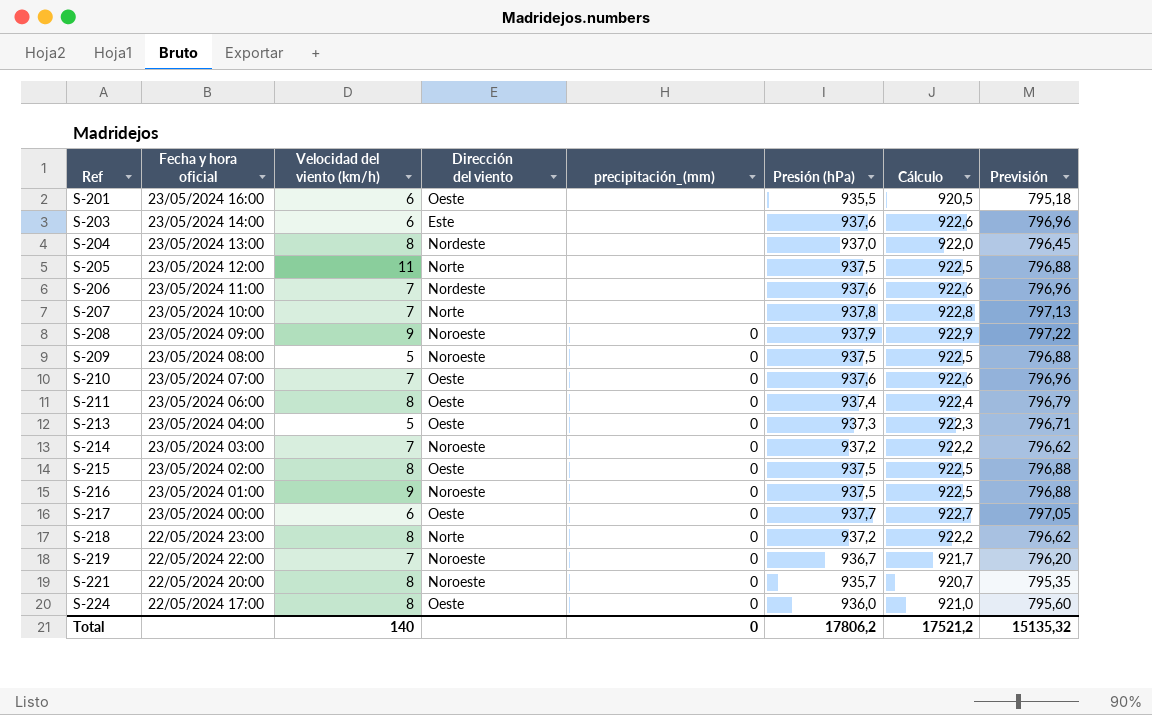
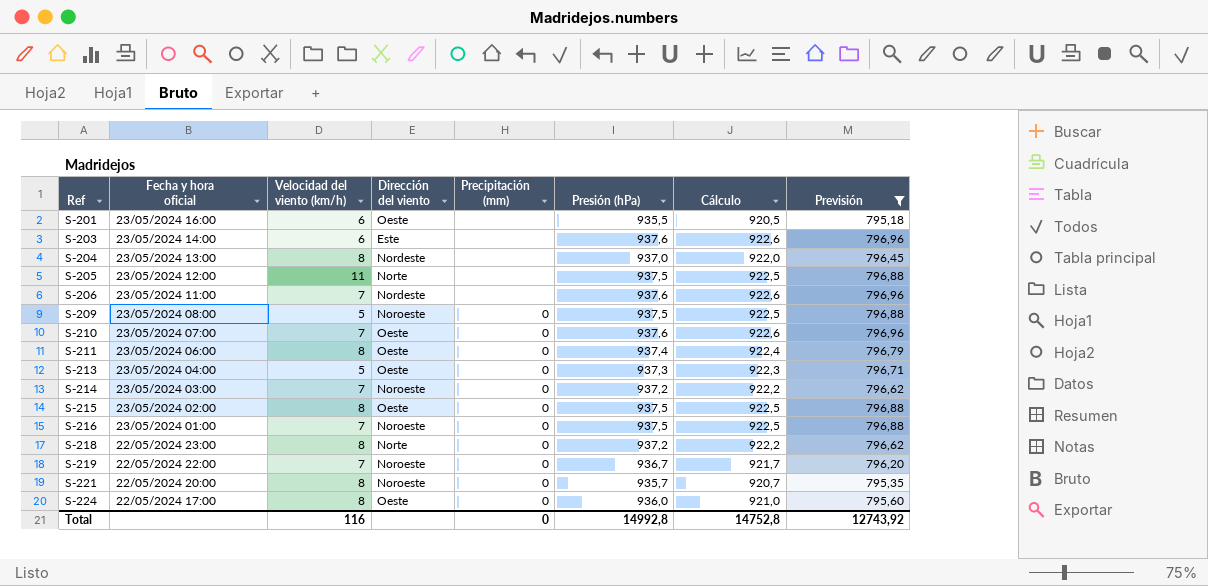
filter: none -> Previsión <= 796,96
column name: precipitación_(mm) -> Precipitación (mm)
S-216 | Velocidad del viento (km/h): 9 -> 7
Total | Velocidad del viento (km/h): 140 -> 116
Total | Presión (hPa): 17806,2 -> 14992,8
Total | Cálculo: 17521,2 -> 14752,8
Total | Previsión: 15135,32 -> 12743,92

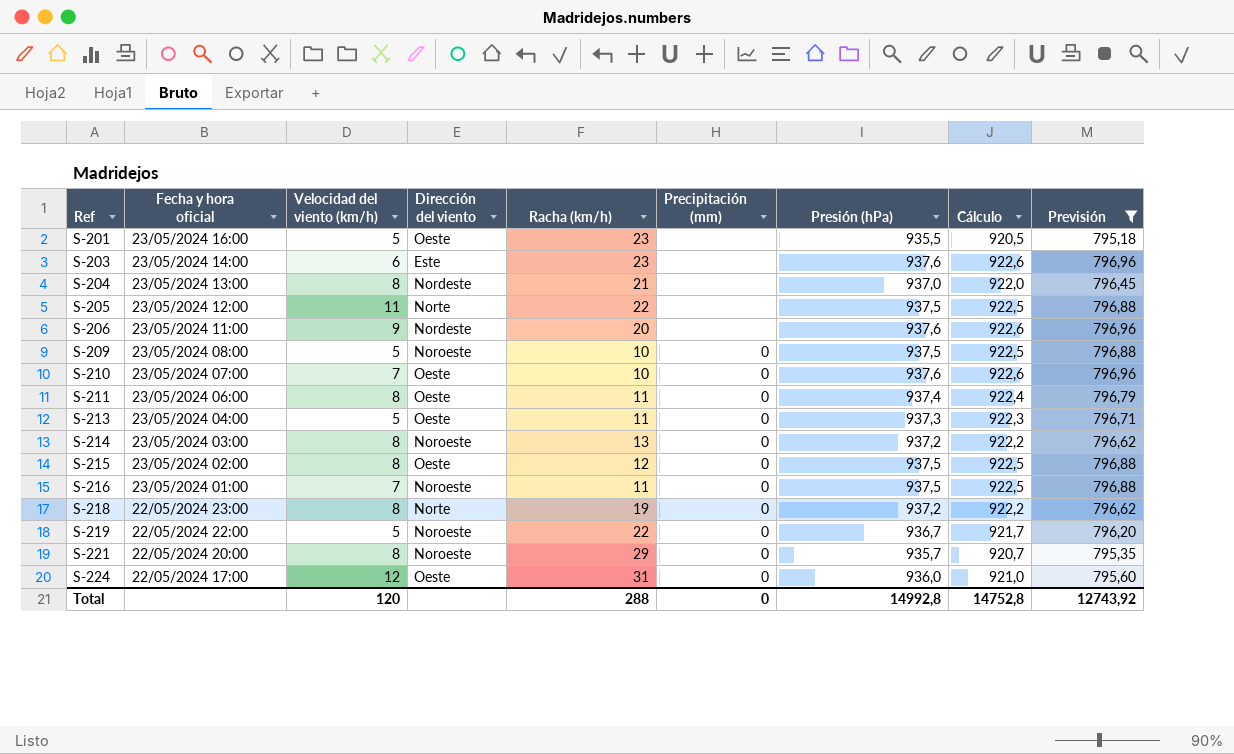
column Racha (km/h) | position: none -> 5
S-201 | Velocidad del viento (km/h): 6 -> 5
S-206 | Velocidad del viento (km/h): 7 -> 9
S-214 | Velocidad del viento (km/h): 7 -> 8
S-219 | Velocidad del viento (km/h): 7 -> 5
S-224 | Velocidad del viento (km/h): 8 -> 12
Total | Velocidad del viento (km/h): 116 -> 120

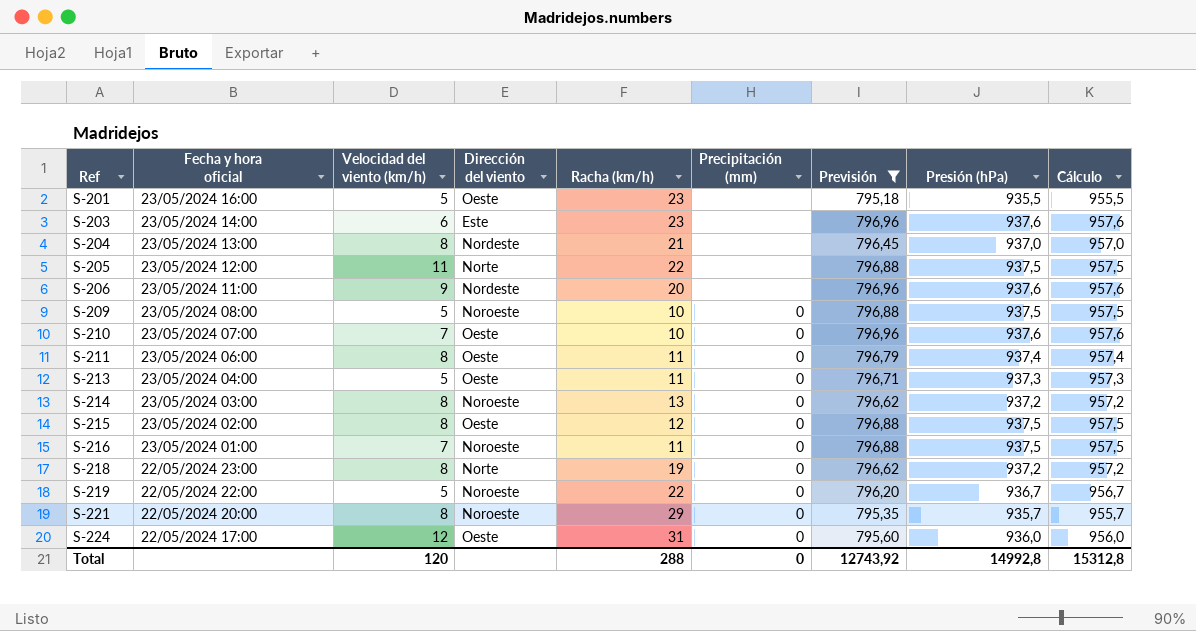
column Previsión | position: 9 -> 7
column Cálculo | formula: [Presión (hPa)] - 15 -> [Presión (hPa)] + 20
Total | Cálculo: 14752,8 -> 15312,8

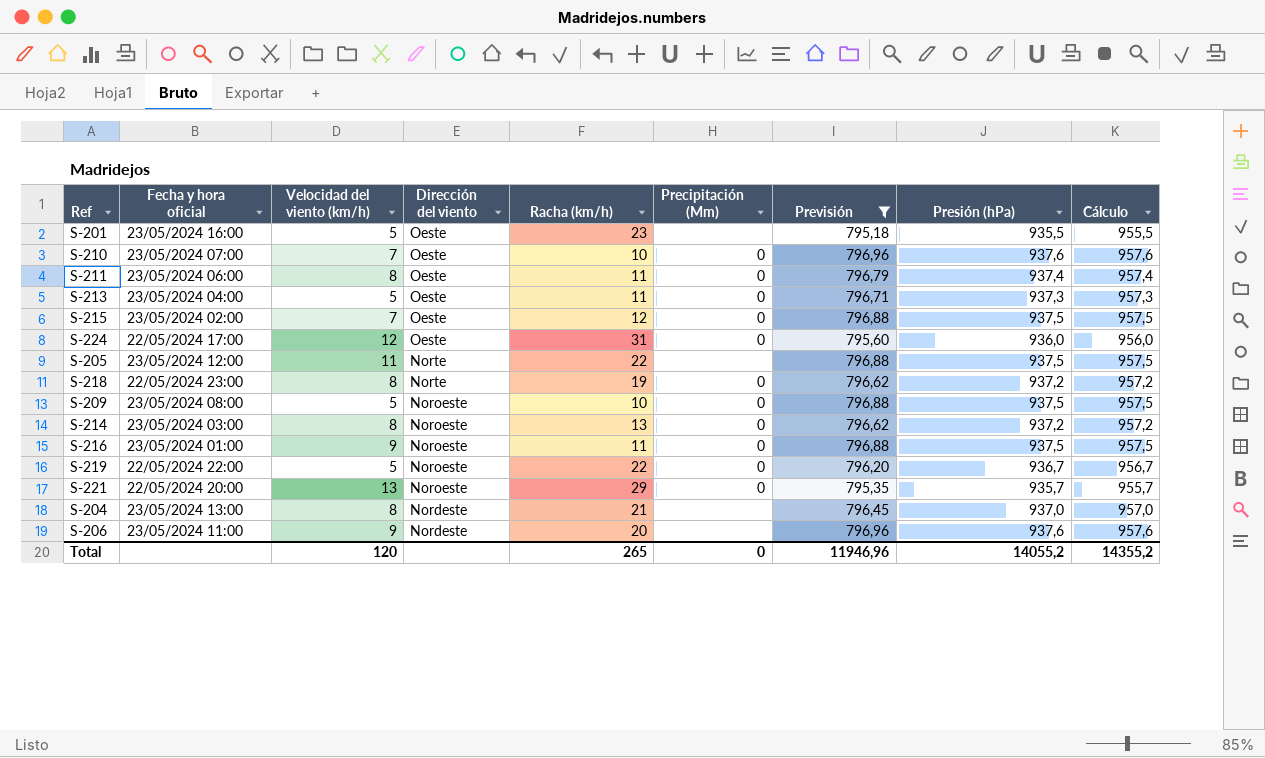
row order: Ref ascending -> Dirección del viento descending
column name: Precipitación (mm) -> Precipitación (Mm)
row S-203: 23/05/2024 14:00 | 6 | Este | 23 | none | 796,96 | 937,6 | 957,6 -> none
S-215 | Velocidad del viento (km/h): 8 -> 7
S-216 | Velocidad del viento (km/h): 7 -> 9
S-221 | Velocidad del viento (km/h): 8 -> 13
Total | Racha (km/h): 288 -> 265
Total | Previsión: 12743,92 -> 11946,96
Total | Presión (hPa): 14992,8 -> 14055,2
Total | Cálculo: 15312,8 -> 14355,2

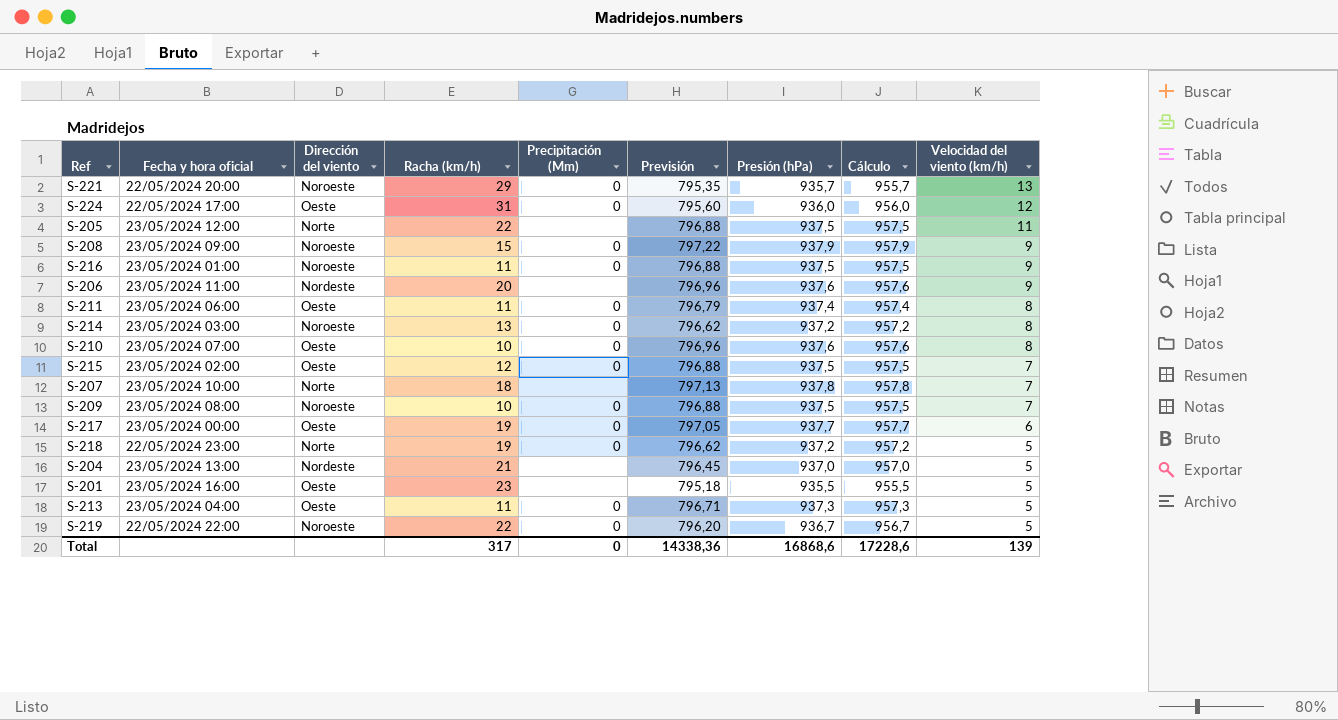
filter: Previsión <= 796,96 -> none
row order: Dirección del viento descending -> Velocidad del viento (km/h) descending
column Velocidad del viento (km/h) | position: 3 -> 9
S-210 | Velocidad del viento (km/h): 7 -> 8
S-209 | Velocidad del viento (km/h): 5 -> 7
S-218 | Velocidad del viento (km/h): 8 -> 5
S-204 | Velocidad del viento (km/h): 8 -> 5
Total | Racha (km/h): 265 -> 317
Total | Previsión: 11946,96 -> 14338,36
Total | Presión (hPa): 14055,2 -> 16868,6
Total | Cálculo: 14355,2 -> 17228,6
Total | Velocidad del viento (km/h): 120 -> 139

